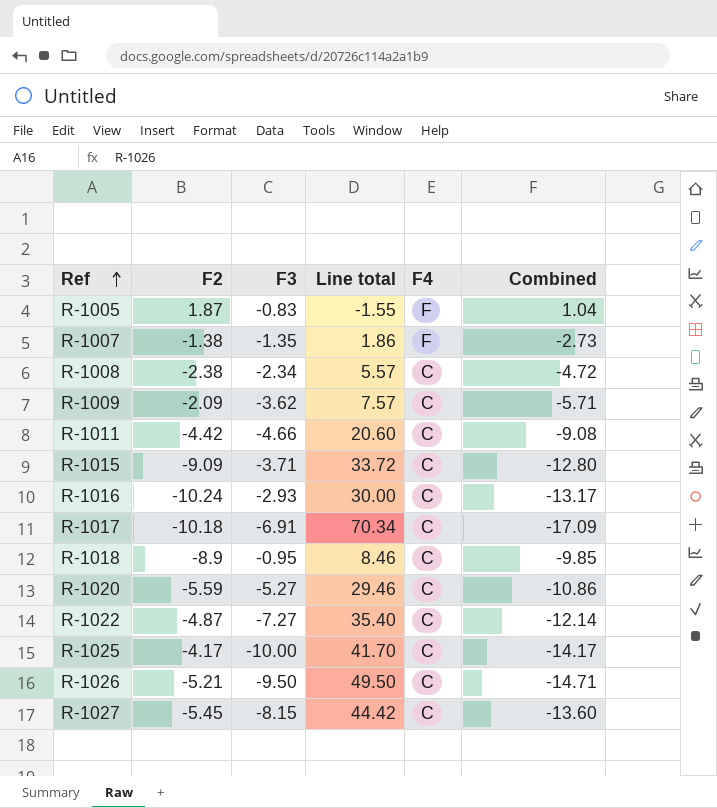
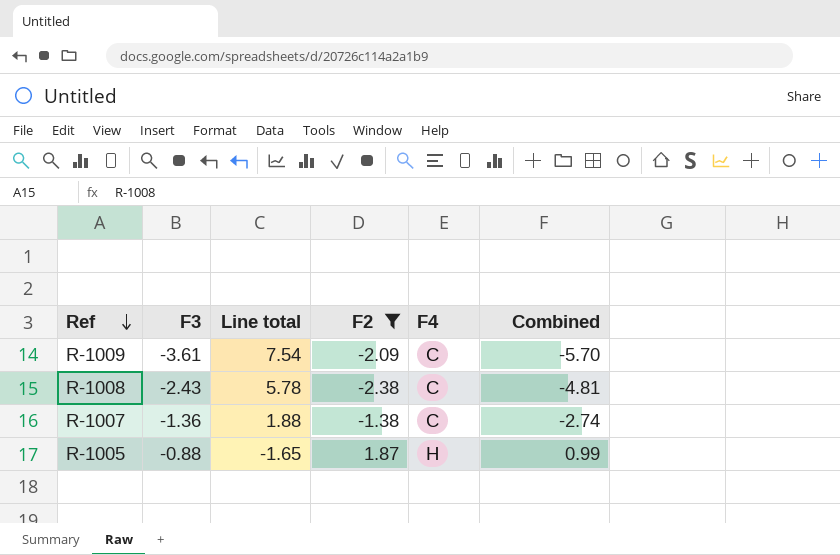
filter: none -> F2 >= -2.38
row order: Ref ascending -> Ref descending
column F2 | position: 2 -> 4
R-1009 | F3: -3.62 -> -3.61
R-1009 | Line total: 7.57 -> 7.54
R-1009 | Combined: -5.71 -> -5.70
R-1008 | F3: -2.34 -> -2.43
R-1008 | Line total: 5.57 -> 5.78
R-1008 | Combined: -4.72 -> -4.81
R-1007 | F3: -1.35 -> -1.36
R-1007 | Line total: 1.86 -> 1.88
R-1007 | F4: F -> C
R-1007 | Combined: -2.73 -> -2.74
R-1005 | F3: -0.83 -> -0.88
R-1005 | Line total: -1.55 -> -1.65
R-1005 | F4: F -> H
R-1005 | Combined: 1.04 -> 0.99

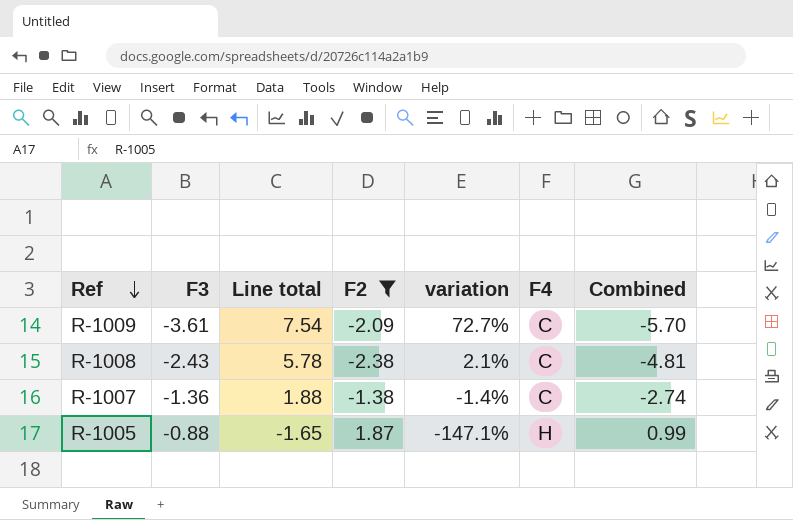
column variation | formula: none -> ([F3] - [F2]) / [F2]

